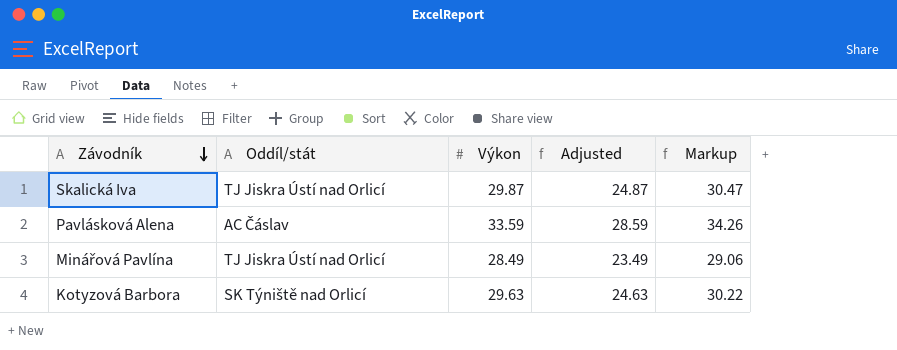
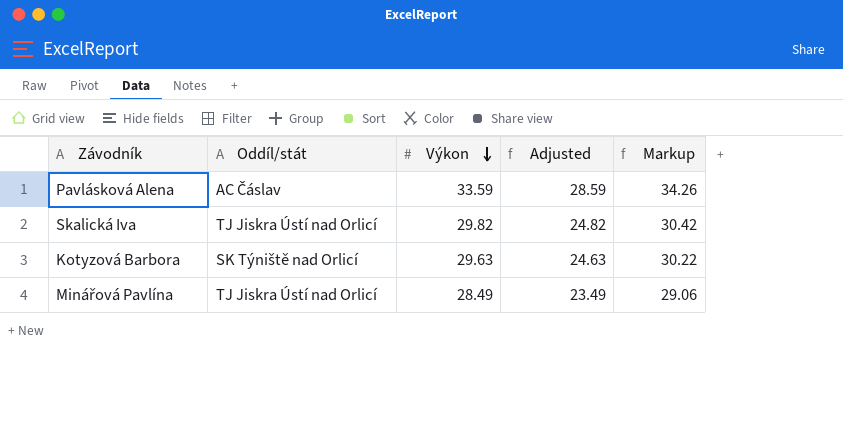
row order: Závodník descending -> Výkon descending
Skalická Iva | Výkon: 29.87 -> 29.82
Skalická Iva | Adjusted: 24.87 -> 24.82
Skalická Iva | Markup: 30.47 -> 30.42

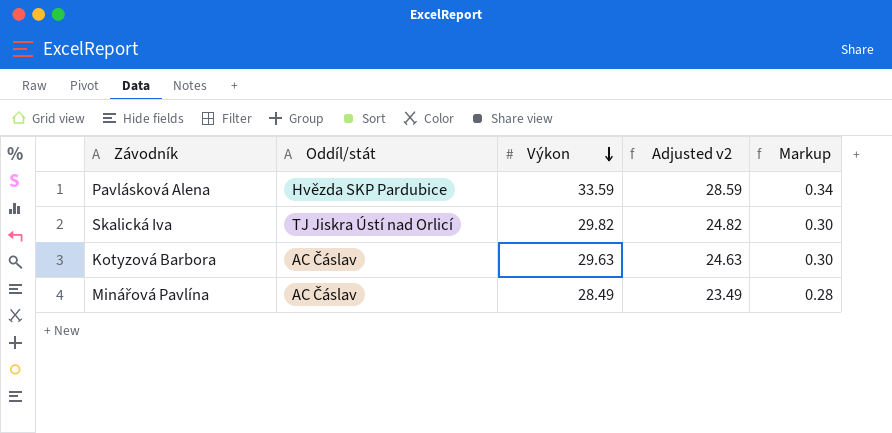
column name: Adjusted -> Adjusted v2
column Markup | formula: [Výkon] * 1.02 -> [Výkon] * 0.01
Pavlásková Alena | Oddíl/stát: AC Čáslav -> Hvězda SKP Pardubice
Kotyzová Barbora | Oddíl/stát: SK Týniště nad Orlicí -> AC Čáslav
Minářová Pavlína | Oddíl/stát: TJ Jiskra Ústí nad Orlicí -> AC Čáslav

